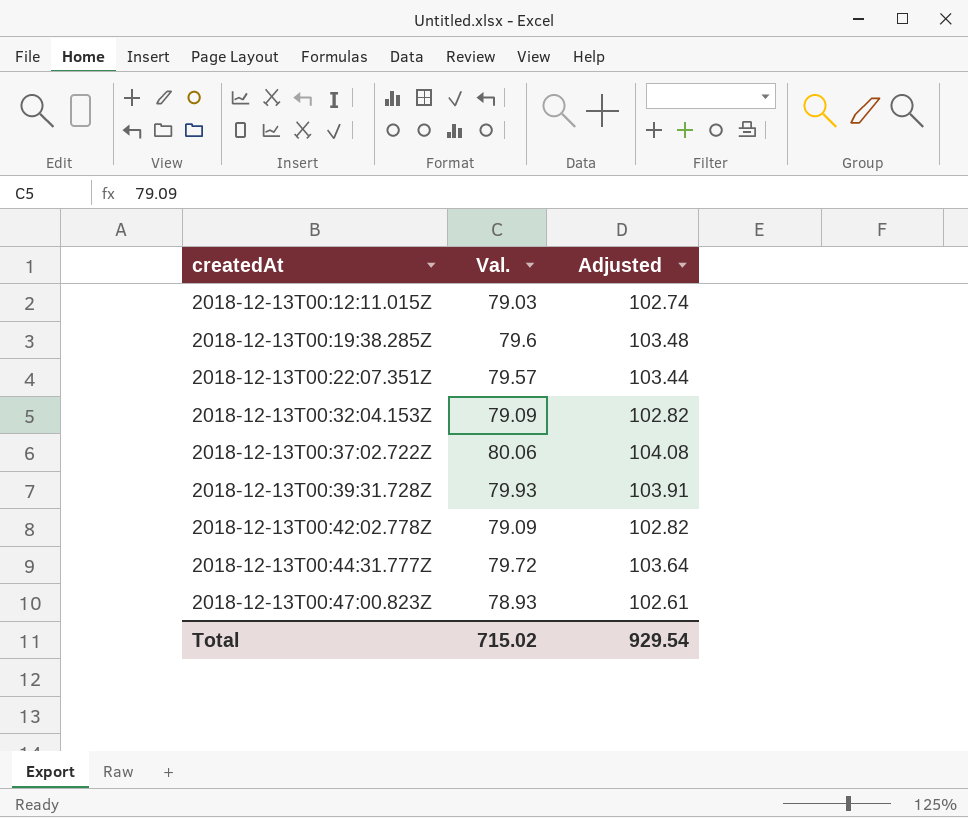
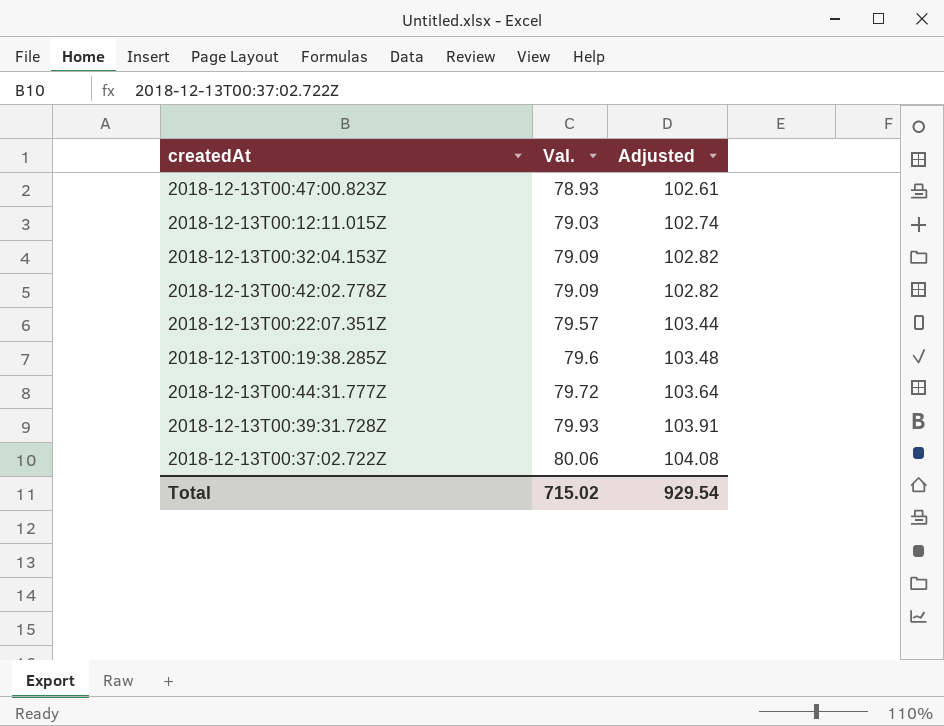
row order: createdAt ascending -> Val. ascending

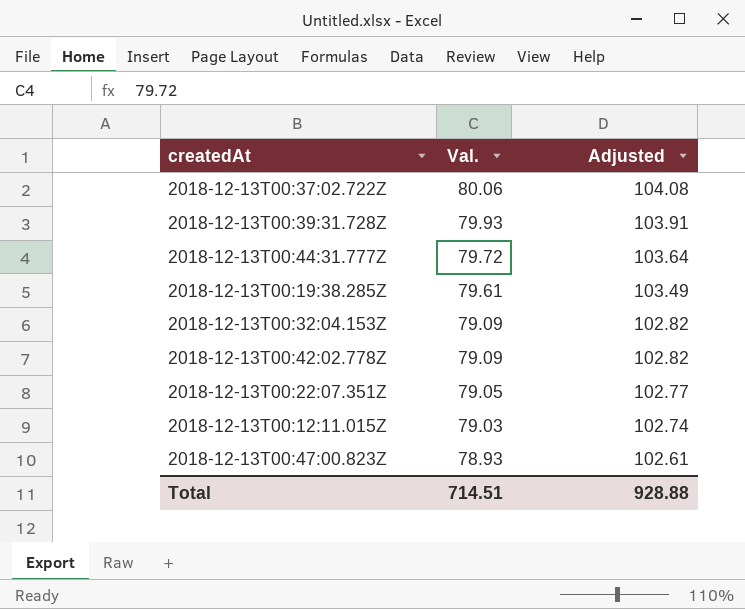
row order: Val. ascending -> Val. descending
2018-12-13T00:19:38.285Z | Val.: 79.6 -> 79.61
2018-12-13T00:19:38.285Z | Adjusted: 103.48 -> 103.49
2018-12-13T00:22:07.351Z | Val.: 79.57 -> 79.05
2018-12-13T00:22:07.351Z | Adjusted: 103.44 -> 102.77
Total | Val.: 715.02 -> 714.51
Total | Adjusted: 929.54 -> 928.88

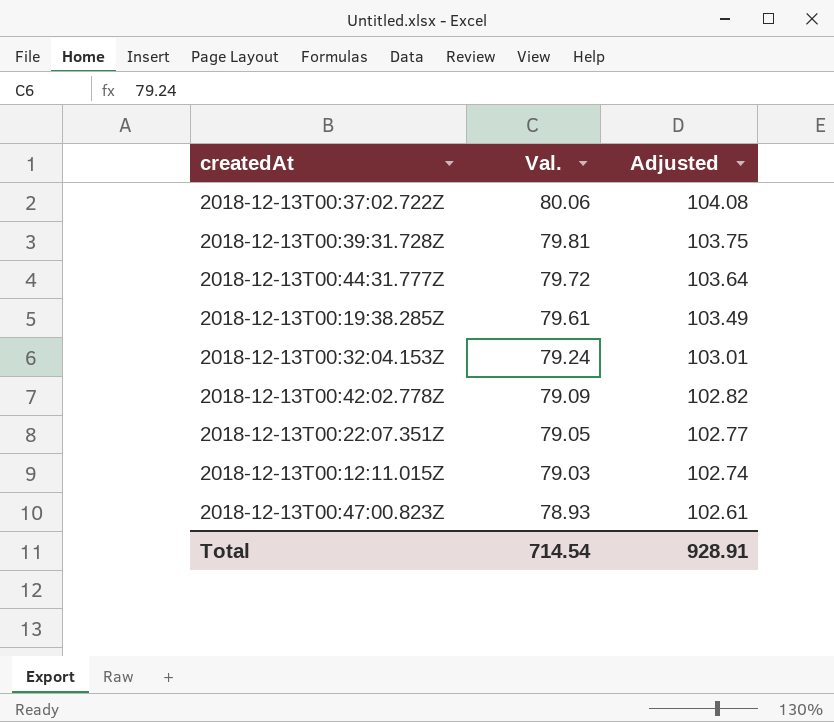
2018-12-13T00:39:31.728Z | Val.: 79.93 -> 79.81
2018-12-13T00:39:31.728Z | Adjusted: 103.91 -> 103.75
2018-12-13T00:32:04.153Z | Val.: 79.09 -> 79.24
2018-12-13T00:32:04.153Z | Adjusted: 102.82 -> 103.01
Total | Val.: 714.51 -> 714.54
Total | Adjusted: 928.88 -> 928.91

